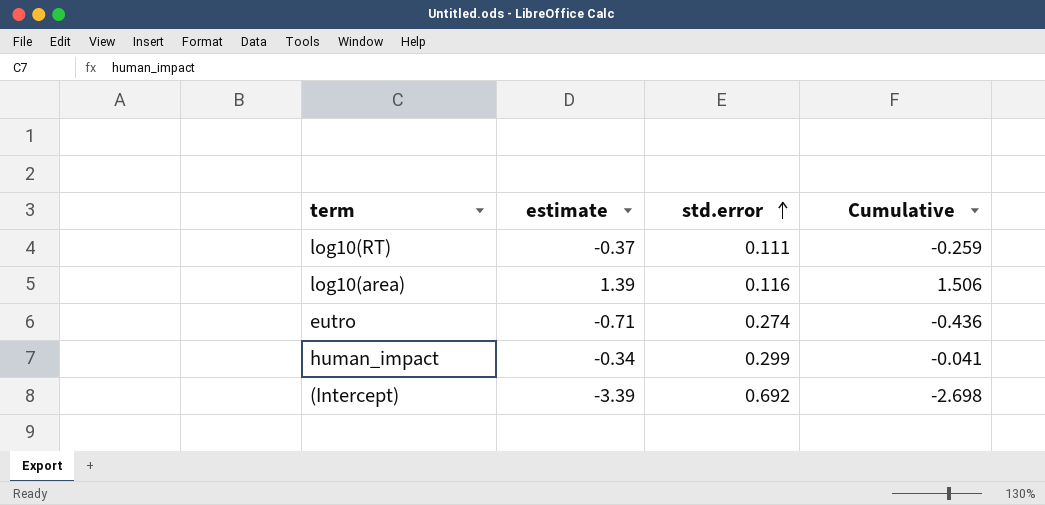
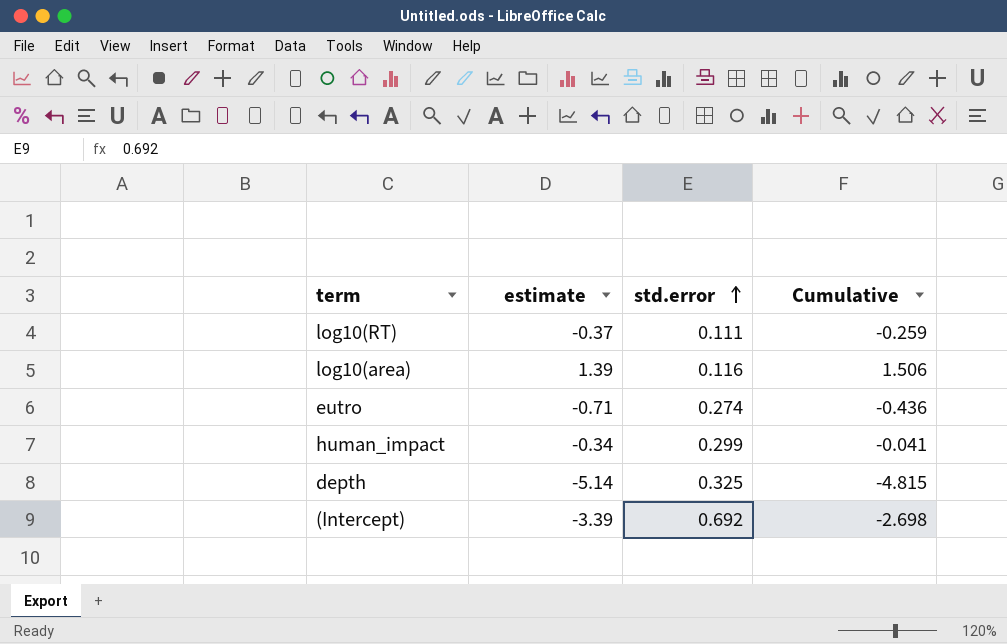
row depth: none -> -5.14 | 0.325 | -4.815

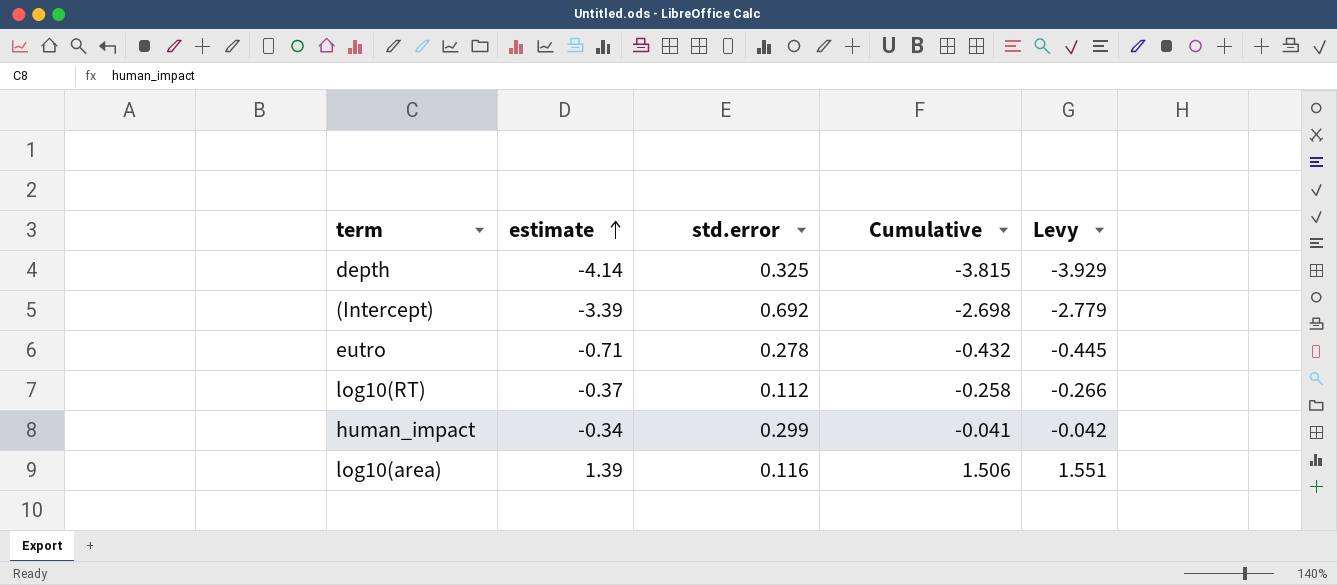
row order: std.error ascending -> estimate ascending
column Levy | formula: none -> [Cumulative] * 1.03
depth | estimate: -5.14 -> -4.14
depth | Cumulative: -4.815 -> -3.815
eutro | std.error: 0.274 -> 0.278
eutro | Cumulative: -0.436 -> -0.432
log10(RT) | std.error: 0.111 -> 0.112
log10(RT) | Cumulative: -0.259 -> -0.258

